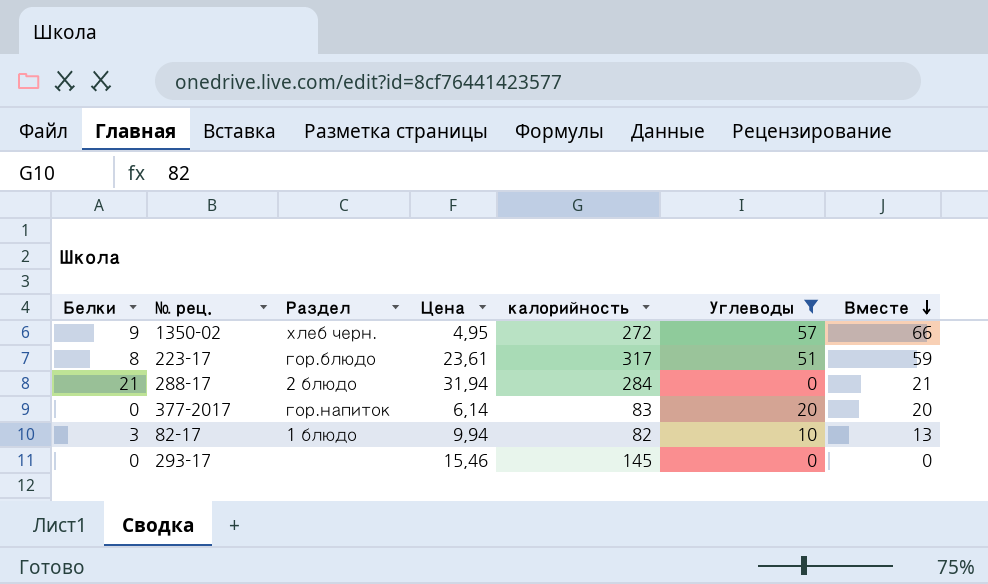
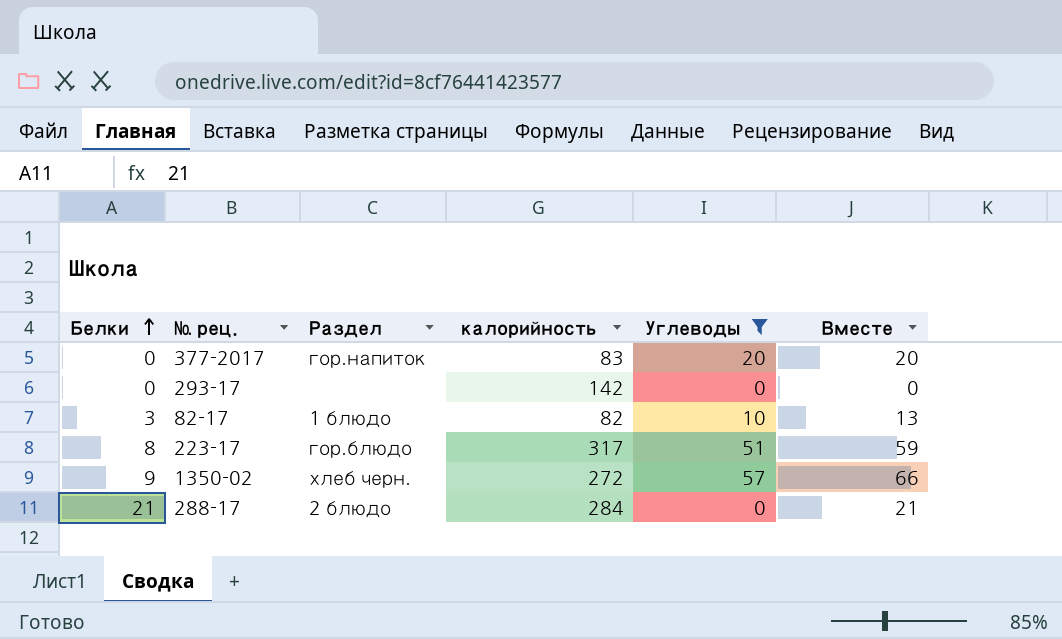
row order: Вместе descending -> Белки ascending
column Цена | position: 4 -> none
293-17 | калорийность: 145 -> 142

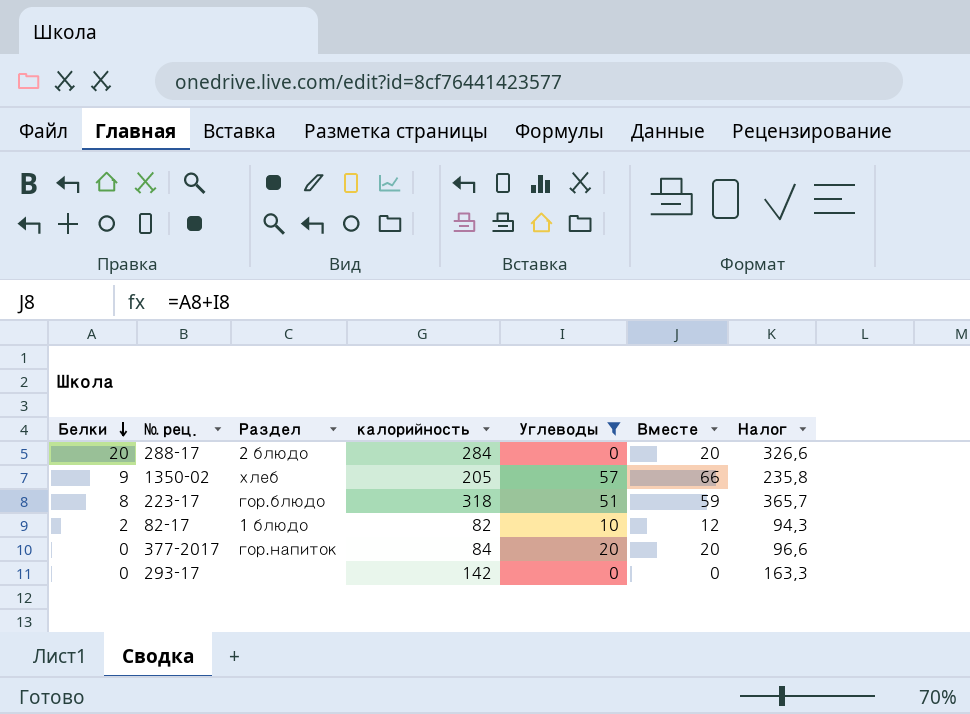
row order: Белки ascending -> Белки descending
column Налог | formula: none -> [калорийность] * 1,15
288-17 | Белки: 21 -> 20
288-17 | Вместе: 21 -> 20
1350-02 | Раздел: хлеб черн. -> хлеб
1350-02 | калорийность: 272 -> 205
223-17 | калорийность: 317 -> 318
82-17 | Белки: 3 -> 2
82-17 | Вместе: 13 -> 12
377-2017 | калорийность: 83 -> 84

